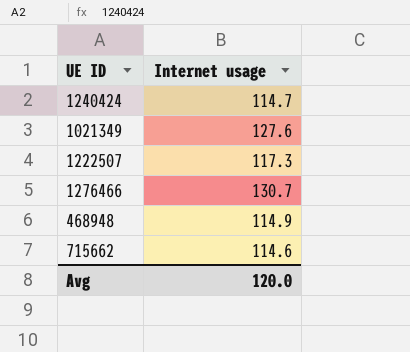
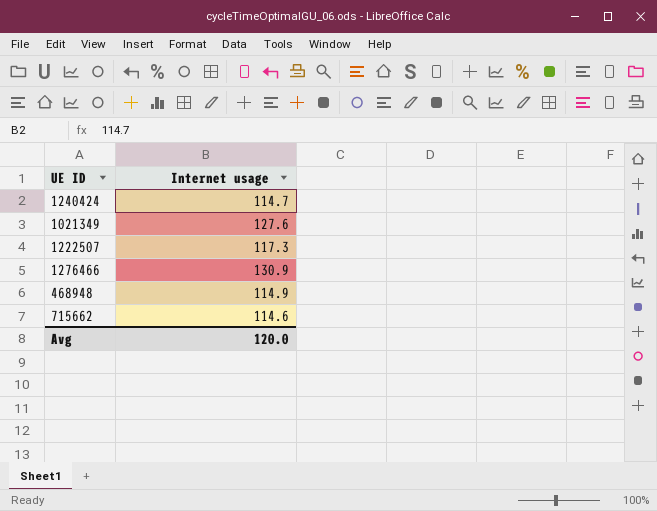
1276466 | Internet usage: 130.7 -> 130.9

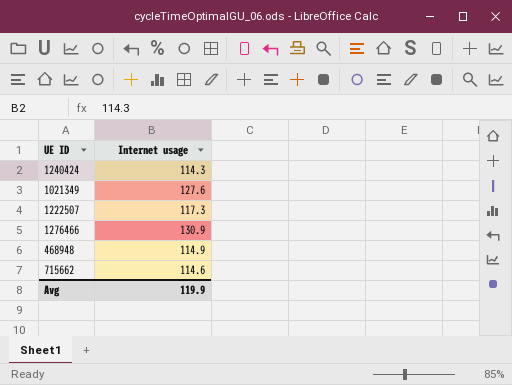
1240424 | Internet usage: 114.7 -> 114.3
Avg | Internet usage: 120.0 -> 119.9

